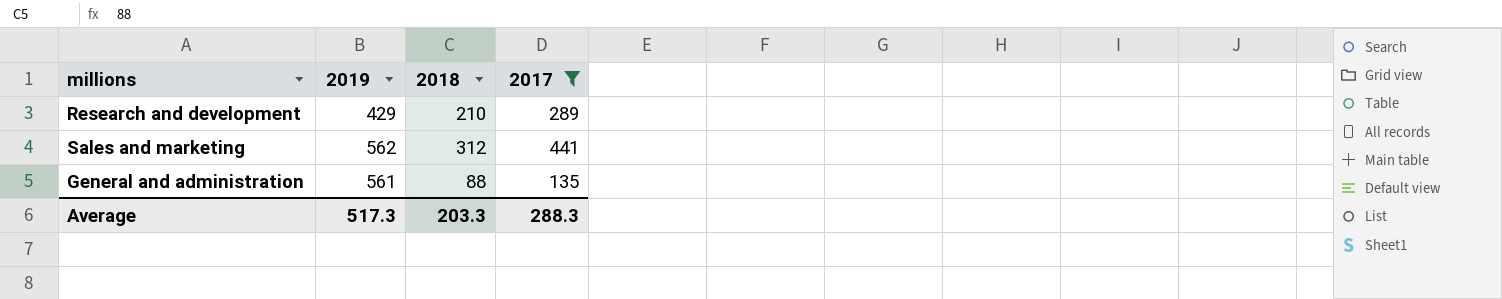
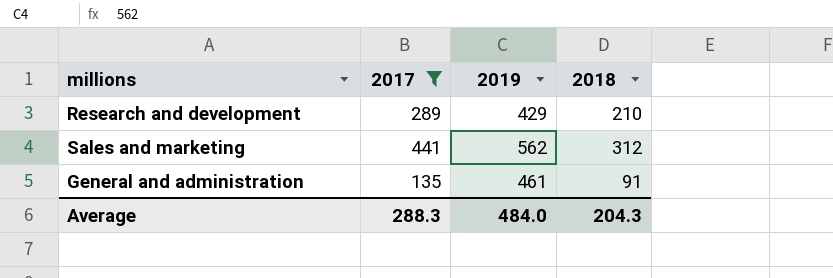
column 2017 | position: 4 -> 2
General and administration | 2019: 561 -> 461
General and administration | 2018: 88 -> 91
Average | 2019: 517.3 -> 484.0
Average | 2018: 203.3 -> 204.3

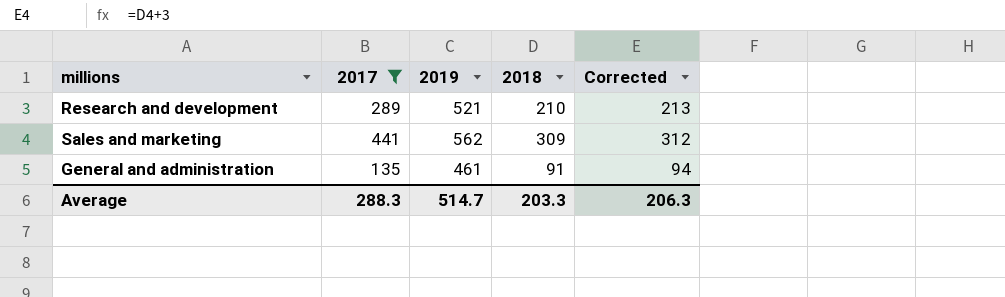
column Corrected | formula: none -> [2018] + 3
Research and development | 2019: 429 -> 521
Sales and marketing | 2018: 312 -> 309
Average | 2019: 484.0 -> 514.7
Average | 2018: 204.3 -> 203.3

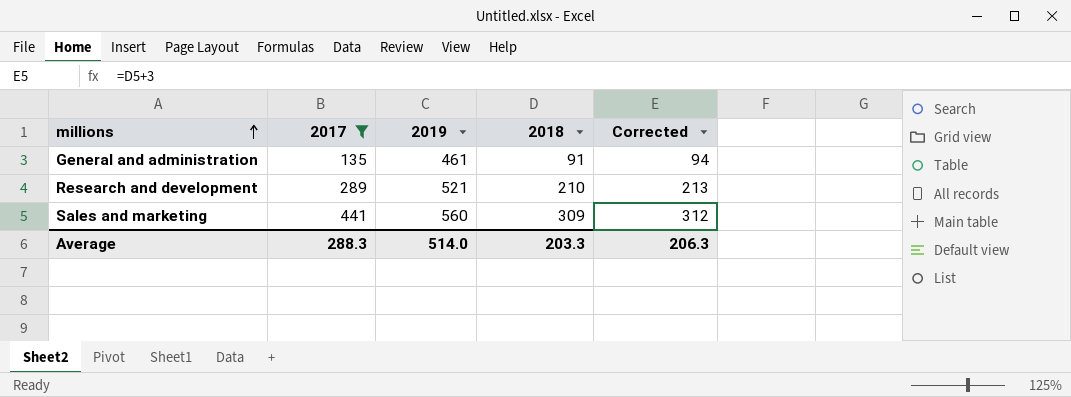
row order: none -> millions ascending
Sales and marketing | 2019: 562 -> 560
Average | 2019: 514.7 -> 514.0

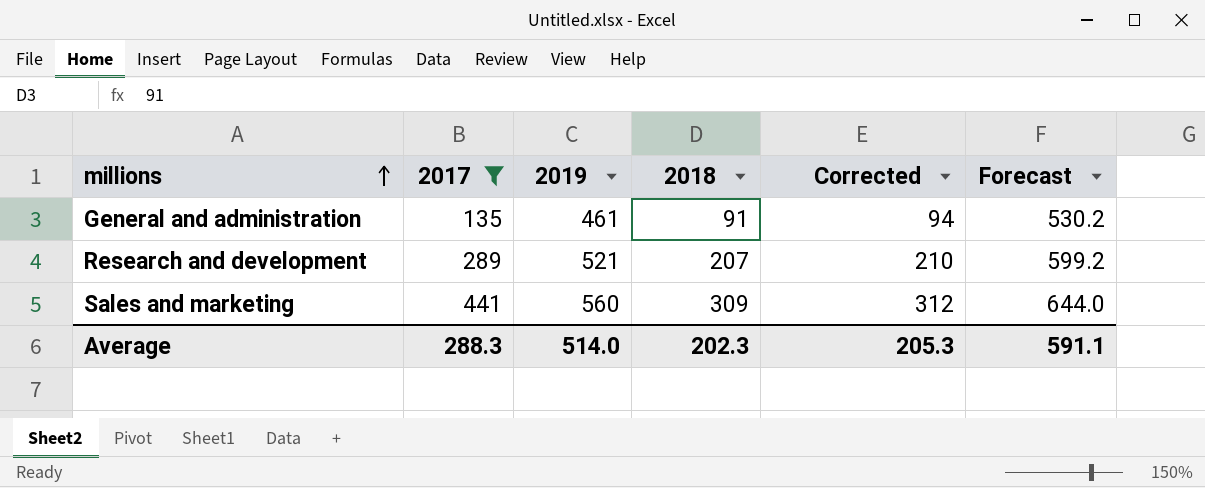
column Forecast | formula: none -> [2019] * 1.15
Research and development | 2018: 210 -> 207
Research and development | Corrected: 213 -> 210
Average | 2018: 203.3 -> 202.3
Average | Corrected: 206.3 -> 205.3

